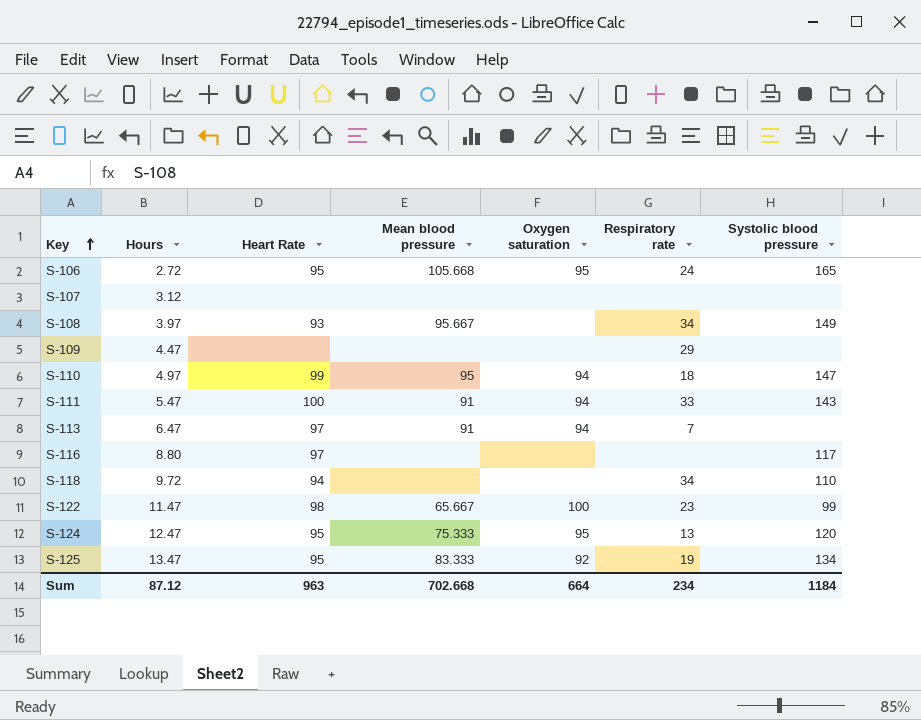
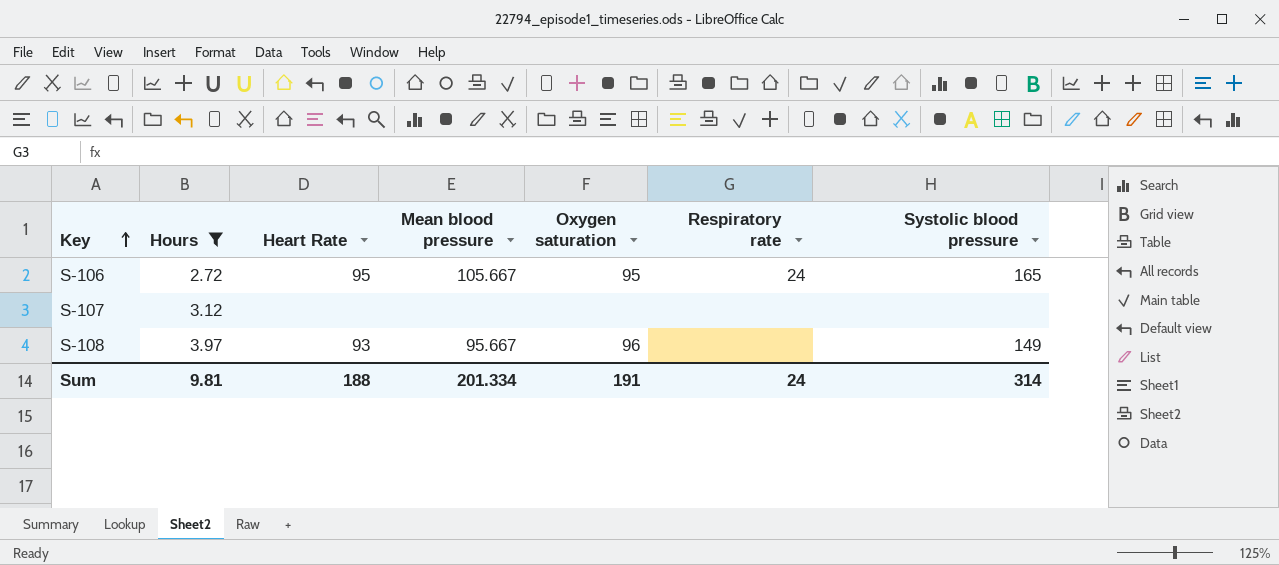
filter: none -> Hours <= 3.97
S-106 | Mean blood pressure: 105.668 -> 105.667
S-108 | Oxygen saturation: none -> 96
S-108 | Respiratory rate: 34 -> none
Sum | Hours: 87.12 -> 9.81
Sum | Heart Rate: 963 -> 188
Sum | Mean blood pressure: 702.668 -> 201.334
Sum | Oxygen saturation: 664 -> 191
Sum | Respiratory rate: 234 -> 24
Sum | Systolic blood pressure: 1184 -> 314

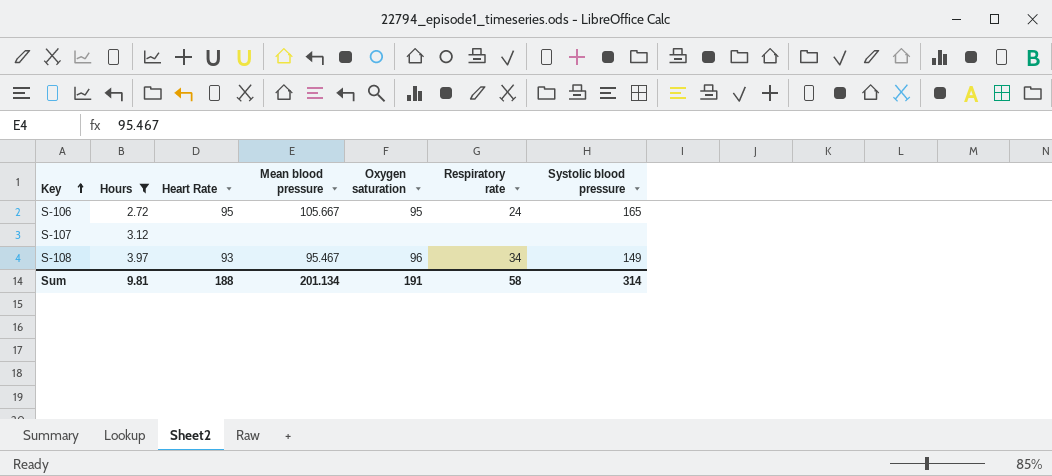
S-108 | Mean blood pressure: 95.667 -> 95.467
S-108 | Respiratory rate: none -> 34
Sum | Mean blood pressure: 201.334 -> 201.134
Sum | Respiratory rate: 24 -> 58

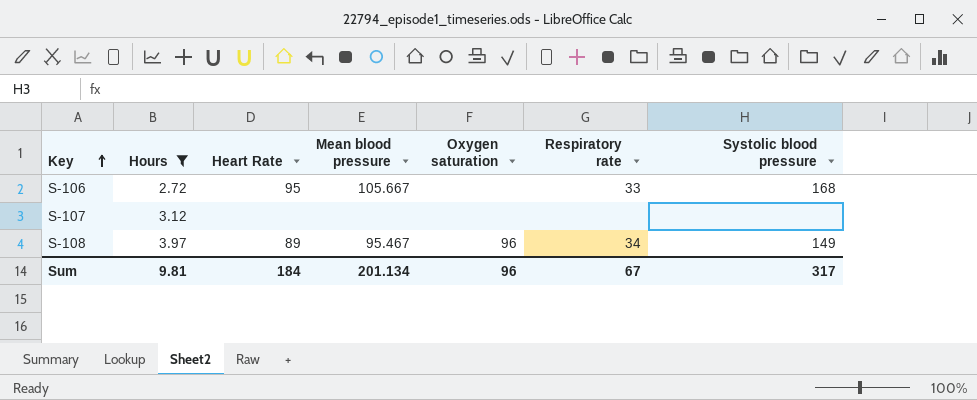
S-106 | Oxygen saturation: 95 -> none
S-106 | Respiratory rate: 24 -> 33
S-106 | Systolic blood pressure: 165 -> 168
S-108 | Heart Rate: 93 -> 89
Sum | Heart Rate: 188 -> 184
Sum | Oxygen saturation: 191 -> 96
Sum | Respiratory rate: 58 -> 67
Sum | Systolic blood pressure: 314 -> 317

